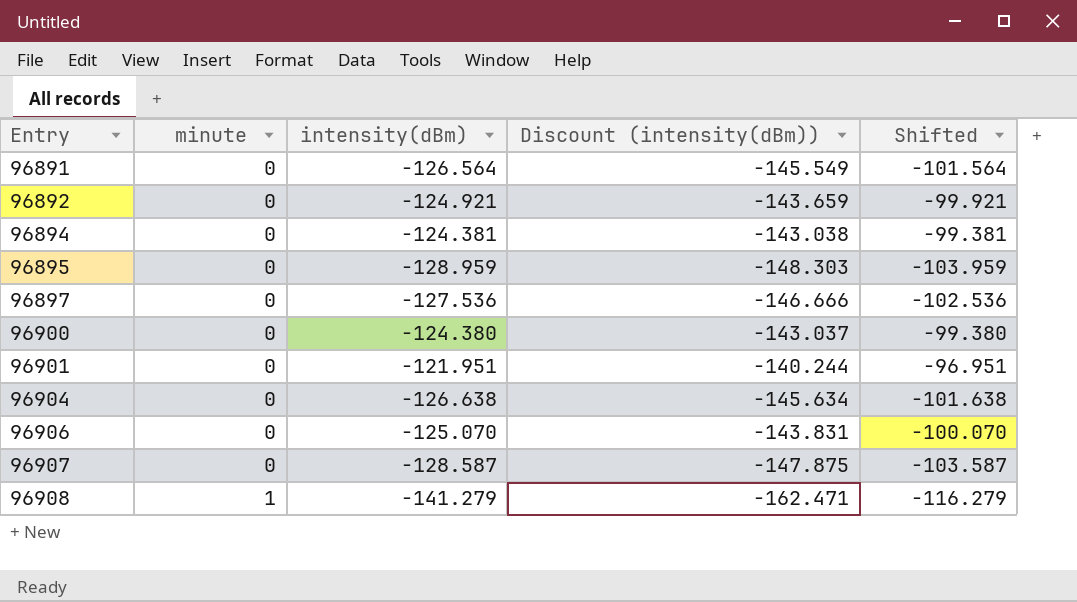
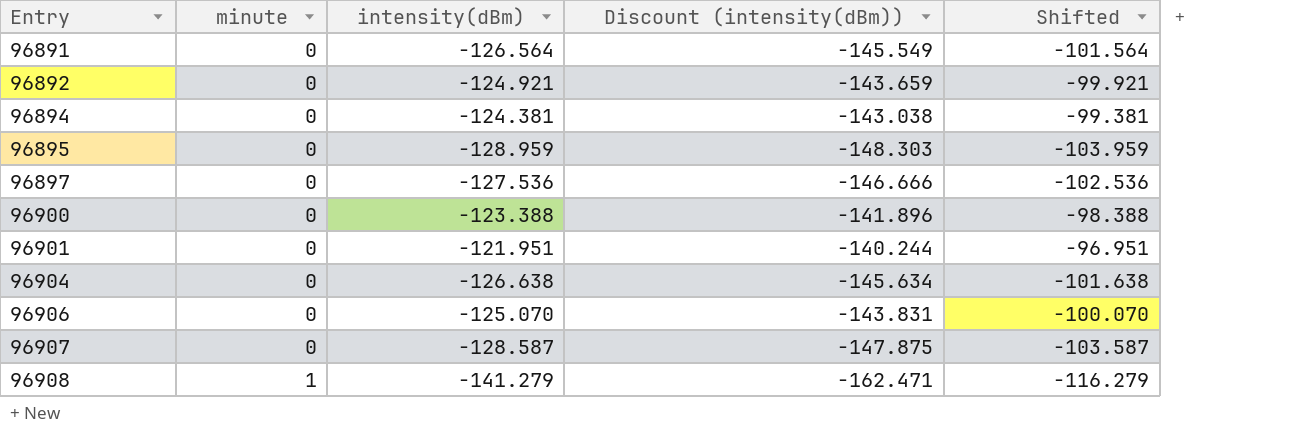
96900 | intensity(dBm): -124.380 -> -123.388
96900 | Discount (intensity(dBm)): -143.037 -> -141.896
96900 | Shifted: -99.380 -> -98.388

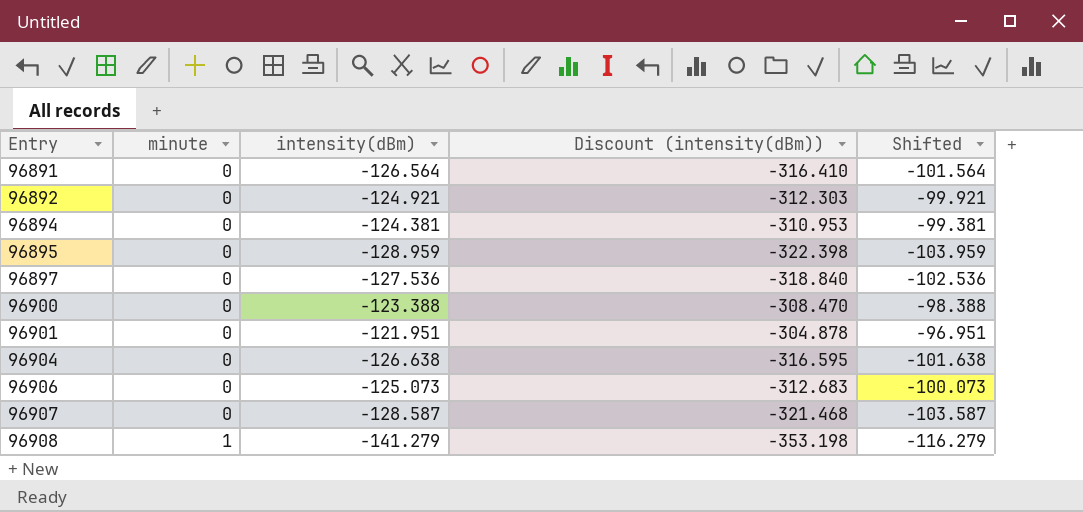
column Discount (intensity(dBm)) | formula: [intensity(dBm)] * 1.15 -> [intensity(dBm)] * 2.5
96906 | intensity(dBm): -125.070 -> -125.073
96906 | Shifted: -100.070 -> -100.073

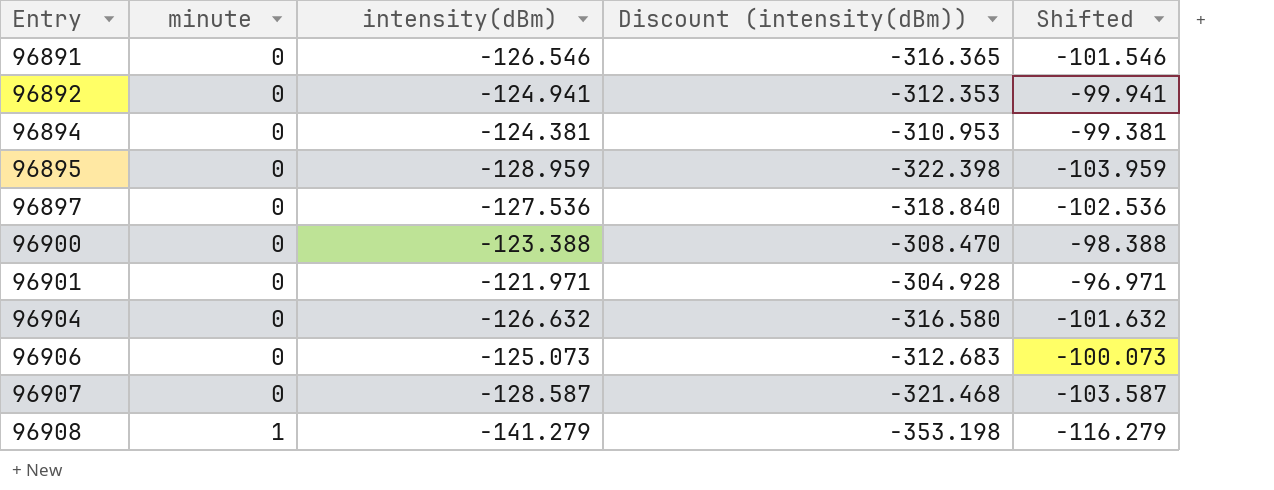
96891 | intensity(dBm): -126.564 -> -126.546
96891 | Discount (intensity(dBm)): -316.410 -> -316.365
96891 | Shifted: -101.564 -> -101.546
96892 | intensity(dBm): -124.921 -> -124.941
96892 | Discount (intensity(dBm)): -312.303 -> -312.353
96892 | Shifted: -99.921 -> -99.941
96901 | intensity(dBm): -121.951 -> -121.971
96901 | Discount (intensity(dBm)): -304.878 -> -304.928
96901 | Shifted: -96.951 -> -96.971
96904 | intensity(dBm): -126.638 -> -126.632
96904 | Discount (intensity(dBm)): -316.595 -> -316.580
96904 | Shifted: -101.638 -> -101.632

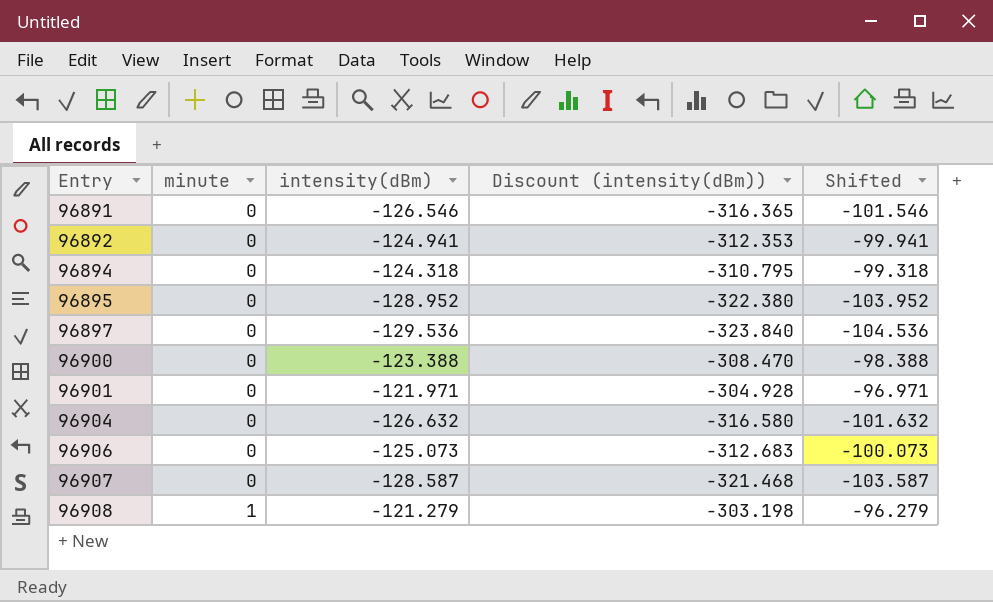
96894 | intensity(dBm): -124.381 -> -124.318
96894 | Discount (intensity(dBm)): -310.953 -> -310.795
96894 | Shifted: -99.381 -> -99.318
96895 | intensity(dBm): -128.959 -> -128.952
96895 | Discount (intensity(dBm)): -322.398 -> -322.380
96895 | Shifted: -103.959 -> -103.952
96897 | intensity(dBm): -127.536 -> -129.536
96897 | Discount (intensity(dBm)): -318.840 -> -323.840
96897 | Shifted: -102.536 -> -104.536
96908 | intensity(dBm): -141.279 -> -121.279
96908 | Discount (intensity(dBm)): -353.198 -> -303.198
96908 | Shifted: -116.279 -> -96.279

